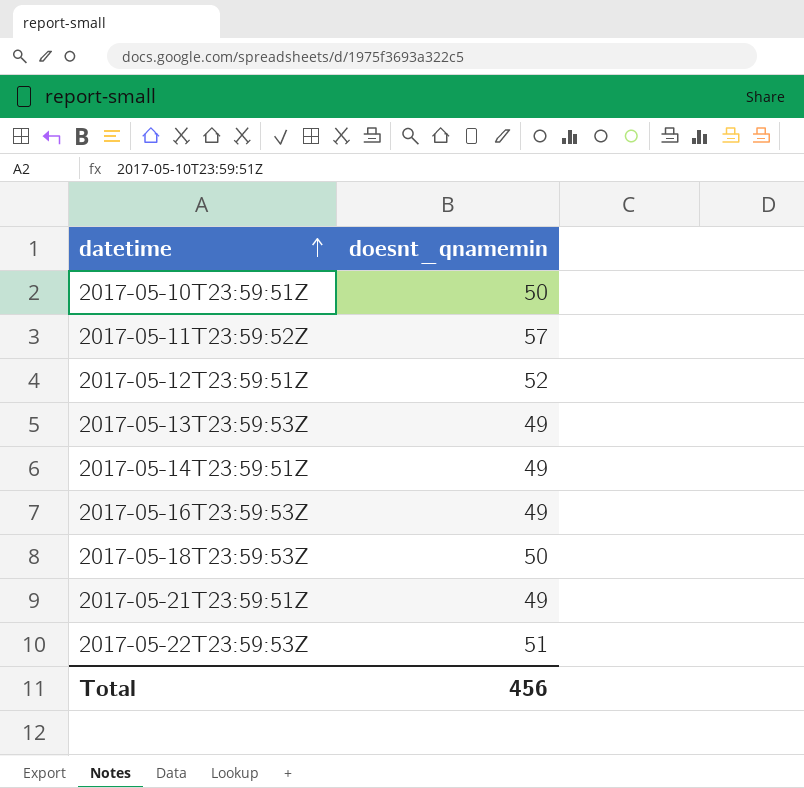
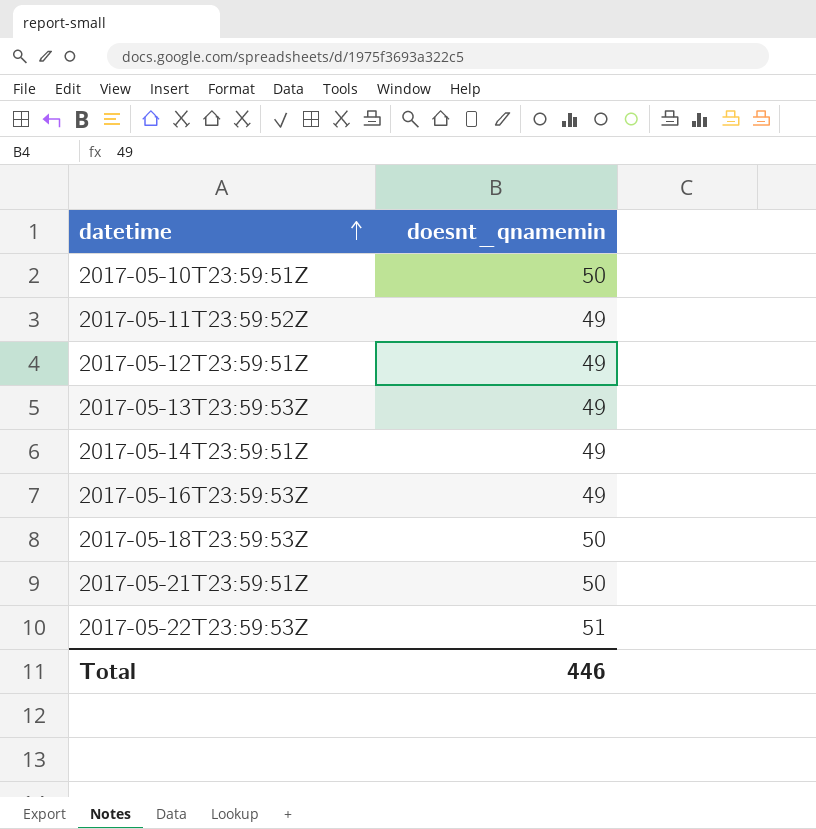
2017-05-11T23:59:52Z | doesnt_qnamemin: 57 -> 49
2017-05-12T23:59:51Z | doesnt_qnamemin: 52 -> 49
2017-05-21T23:59:51Z | doesnt_qnamemin: 49 -> 50
Total | doesnt_qnamemin: 456 -> 446

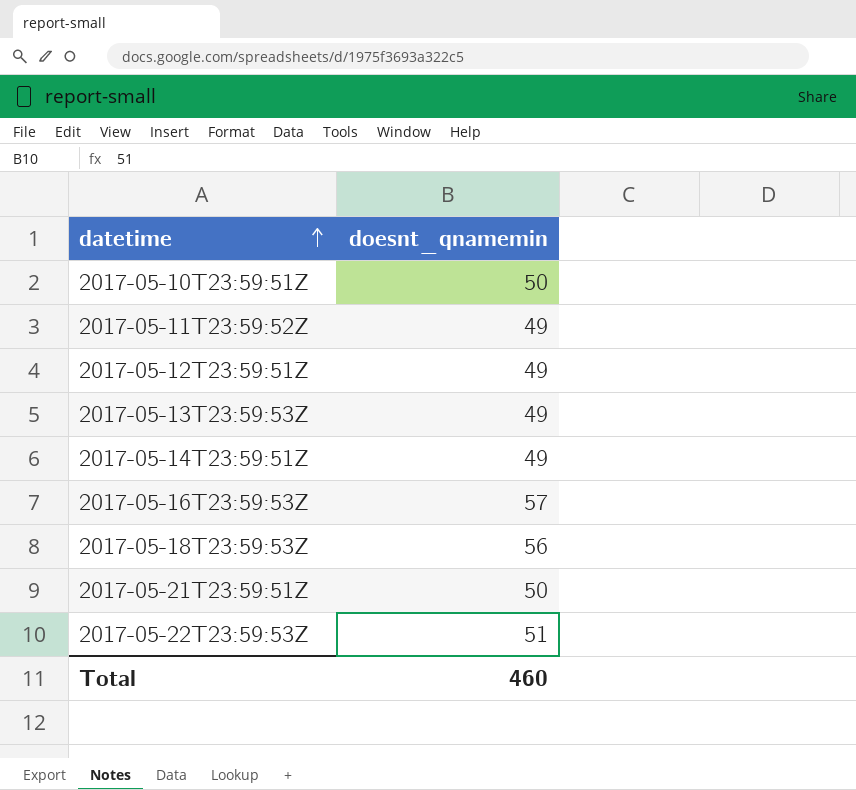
2017-05-16T23:59:53Z | doesnt_qnamemin: 49 -> 57
2017-05-18T23:59:53Z | doesnt_qnamemin: 50 -> 56
Total | doesnt_qnamemin: 446 -> 460

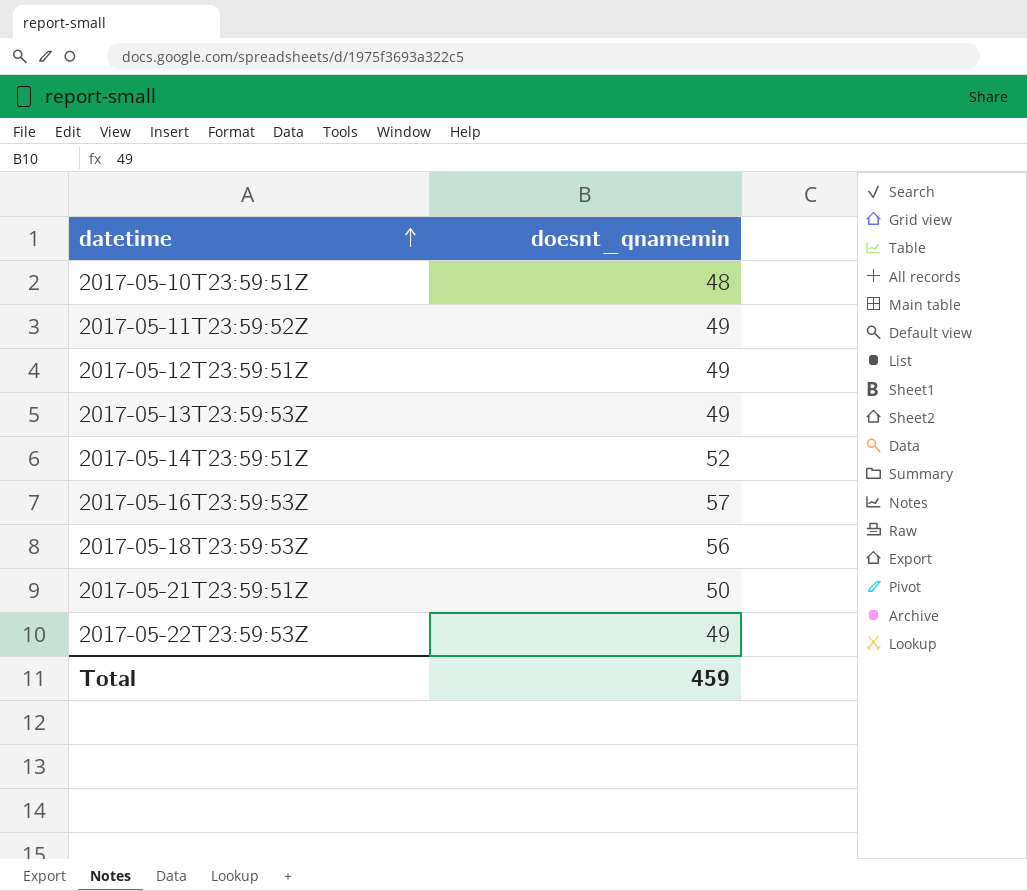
2017-05-10T23:59:51Z | doesnt_qnamemin: 50 -> 48
2017-05-14T23:59:51Z | doesnt_qnamemin: 49 -> 52
2017-05-22T23:59:53Z | doesnt_qnamemin: 51 -> 49
Total | doesnt_qnamemin: 460 -> 459

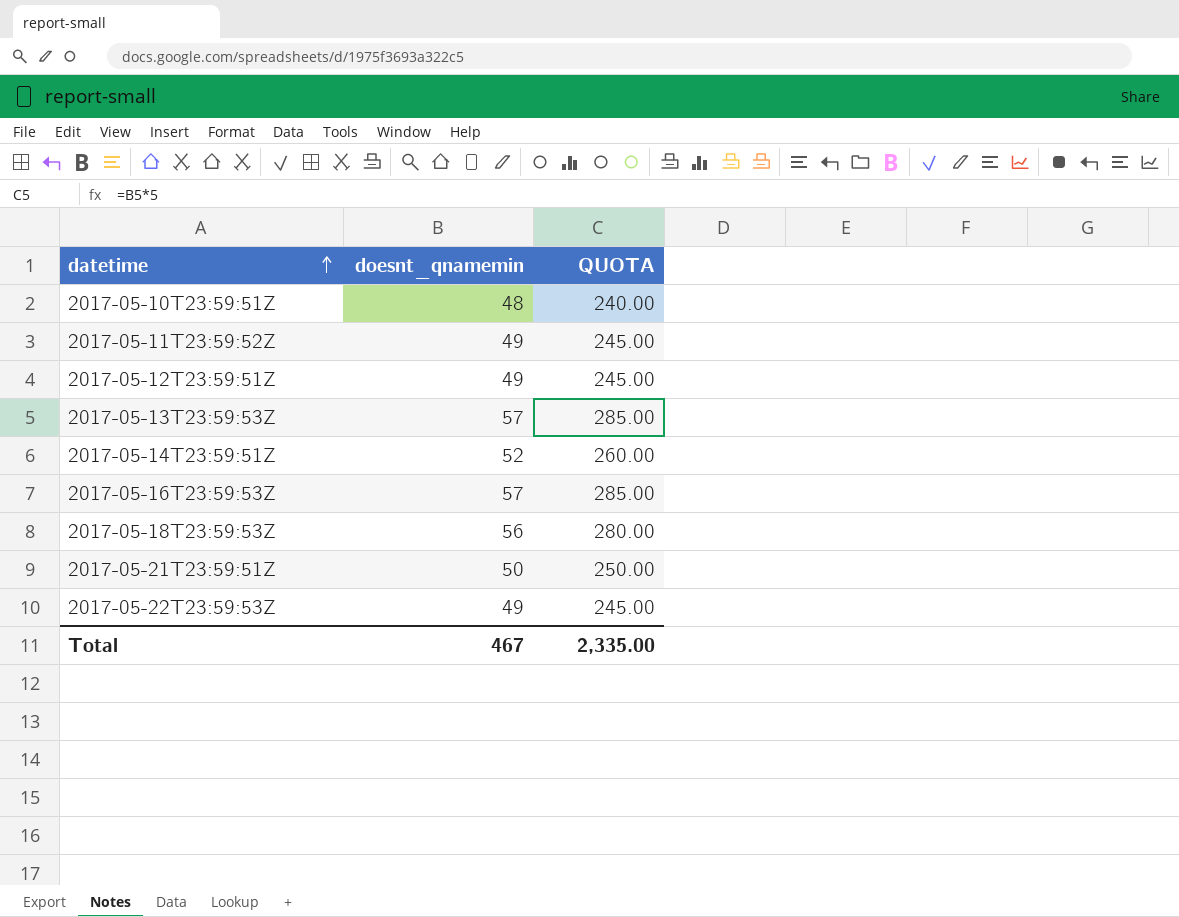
column QUOTA | formula: none -> [doesnt_qnamemin] * 5
2017-05-13T23:59:53Z | doesnt_qnamemin: 49 -> 57
Total | doesnt_qnamemin: 459 -> 467

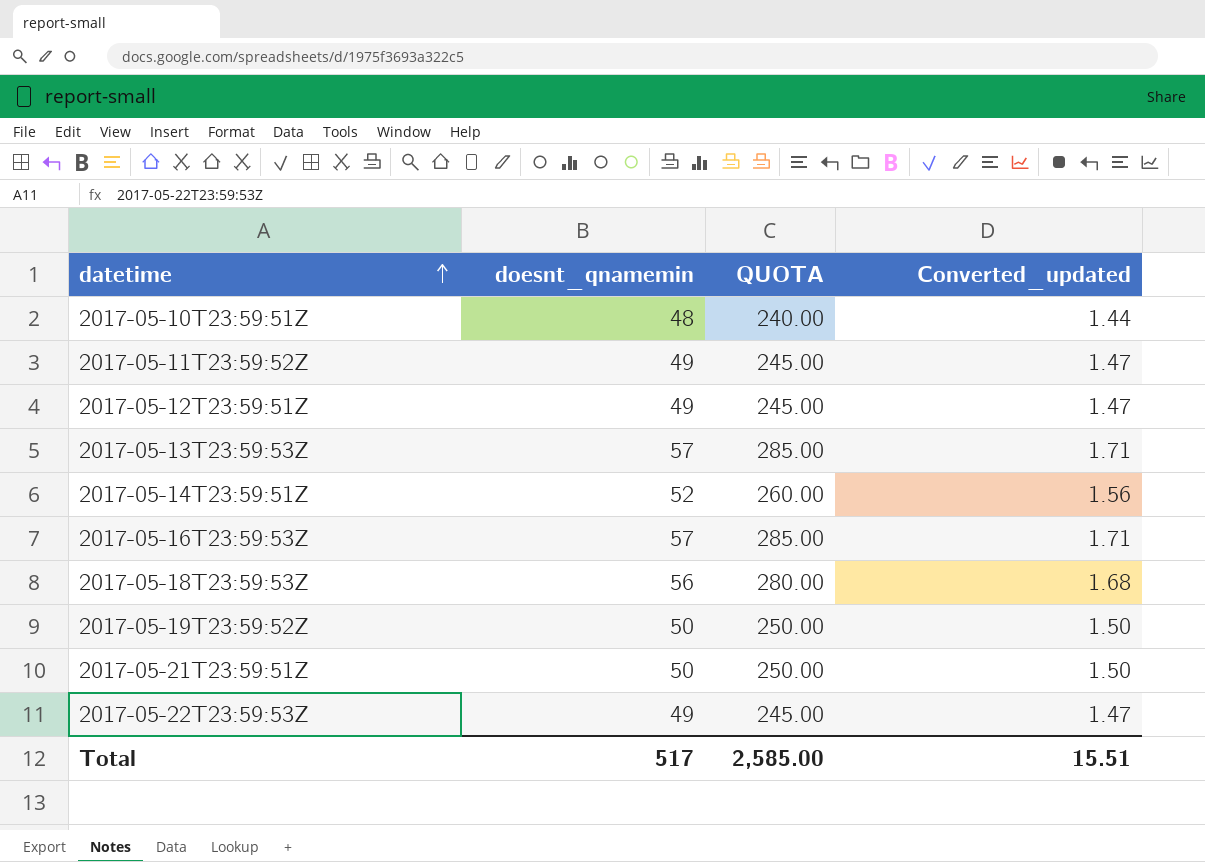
column Converted_updated | formula: none -> [doesnt_qnamemin] * 0.03
row 2017-05-19T23:59:52Z: none -> 50 | 250.00 | 1.50
Total | doesnt_qnamemin: 467 -> 517
Total | QUOTA: 2,335.00 -> 2,585.00

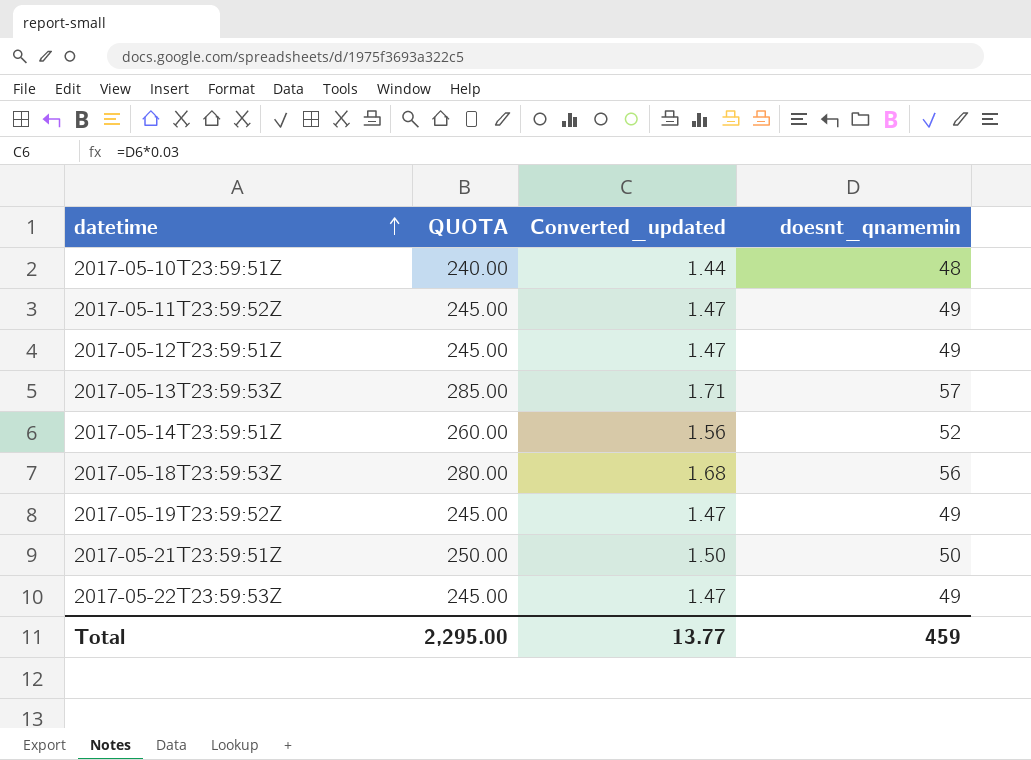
column doesnt_qnamemin | position: 2 -> 4
row 2017-05-16T23:59:53Z: 57 | 285.00 | 1.71 -> none
2017-05-19T23:59:52Z | QUOTA: 250.00 -> 245.00
2017-05-19T23:59:52Z | Converted_updated: 1.50 -> 1.47
2017-05-19T23:59:52Z | doesnt_qnamemin: 50 -> 49
Total | QUOTA: 2,585.00 -> 2,295.00
Total | Converted_updated: 15.51 -> 13.77
Total | doesnt_qnamemin: 517 -> 459

